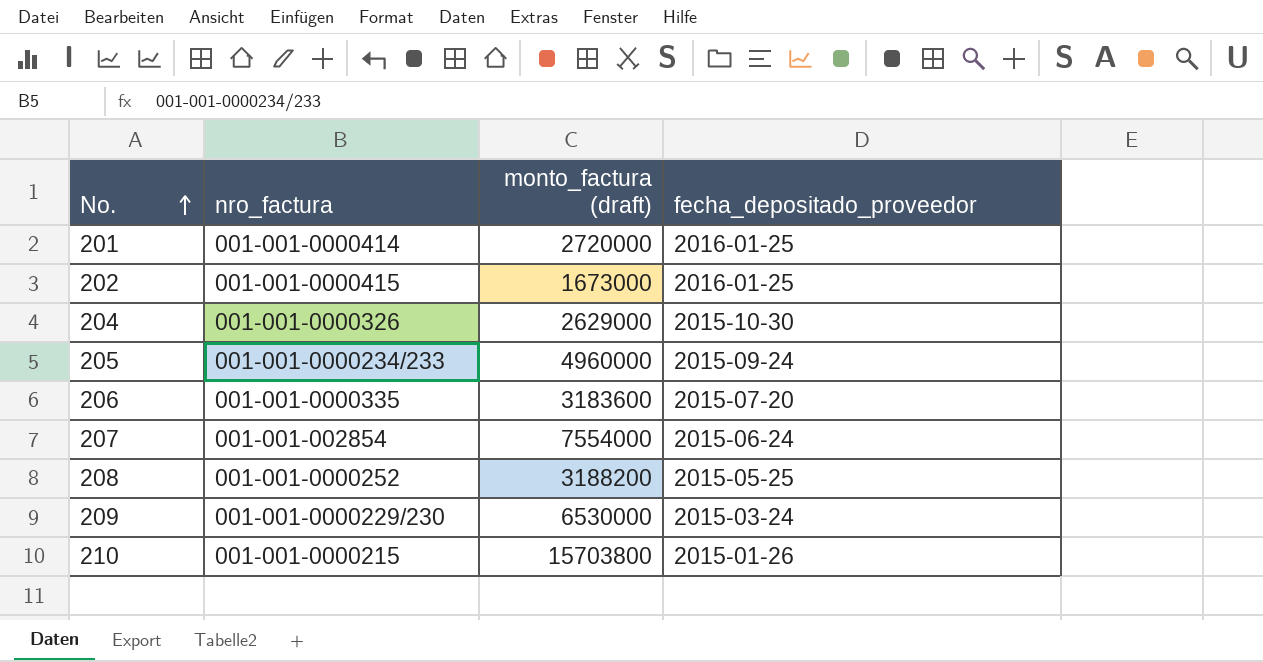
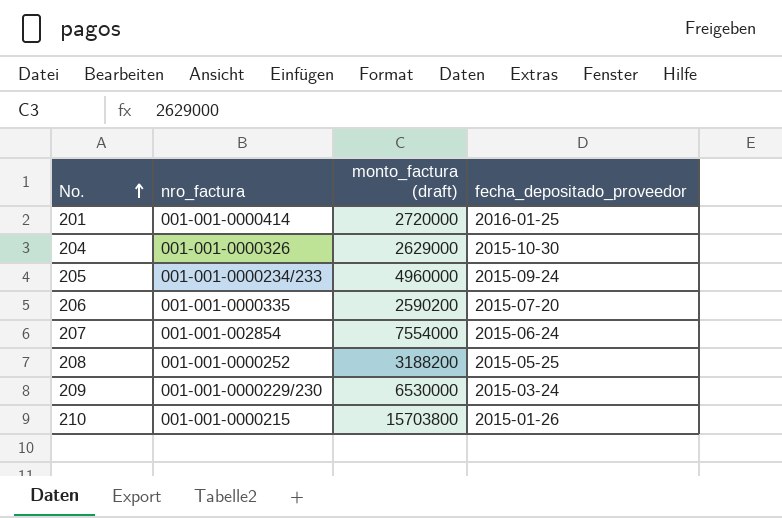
row 202: 001-001-0000415 | 1673000 | 2016-01-25 -> none
206 | monto_factura (draft): 3183600 -> 2590200

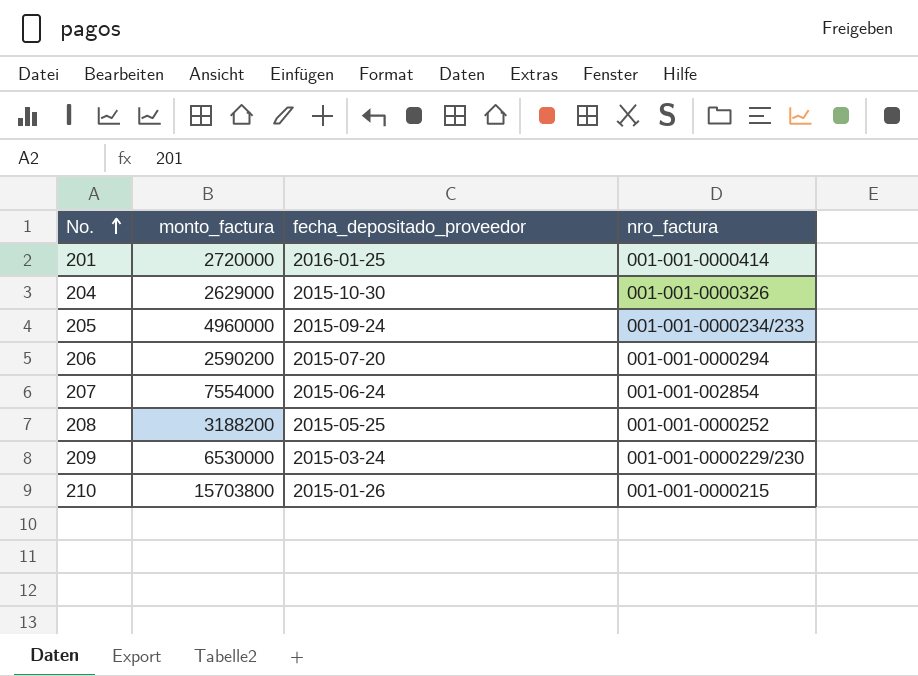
column name: monto_factura (draft) -> monto_factura
column nro_factura | position: 2 -> 4
206 | nro_factura: 001-001-0000335 -> 001-001-0000294

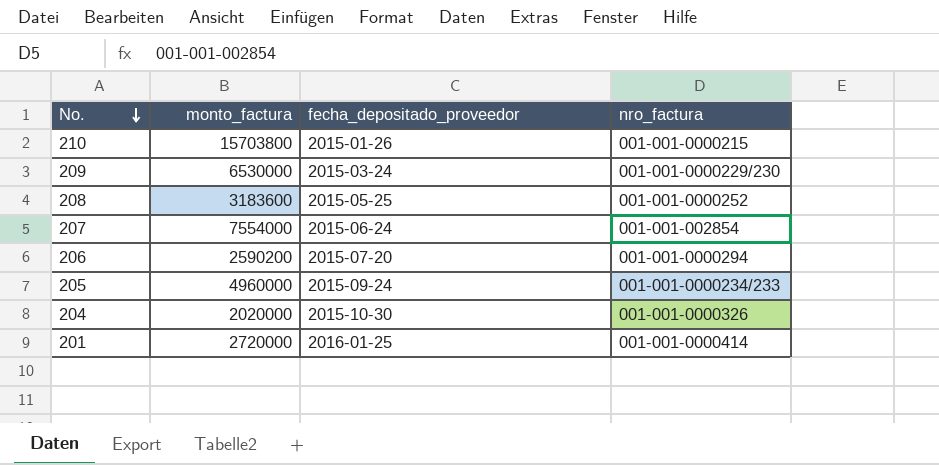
row order: No. ascending -> No. descending
208 | monto_factura: 3188200 -> 3183600
204 | monto_factura: 2629000 -> 2020000

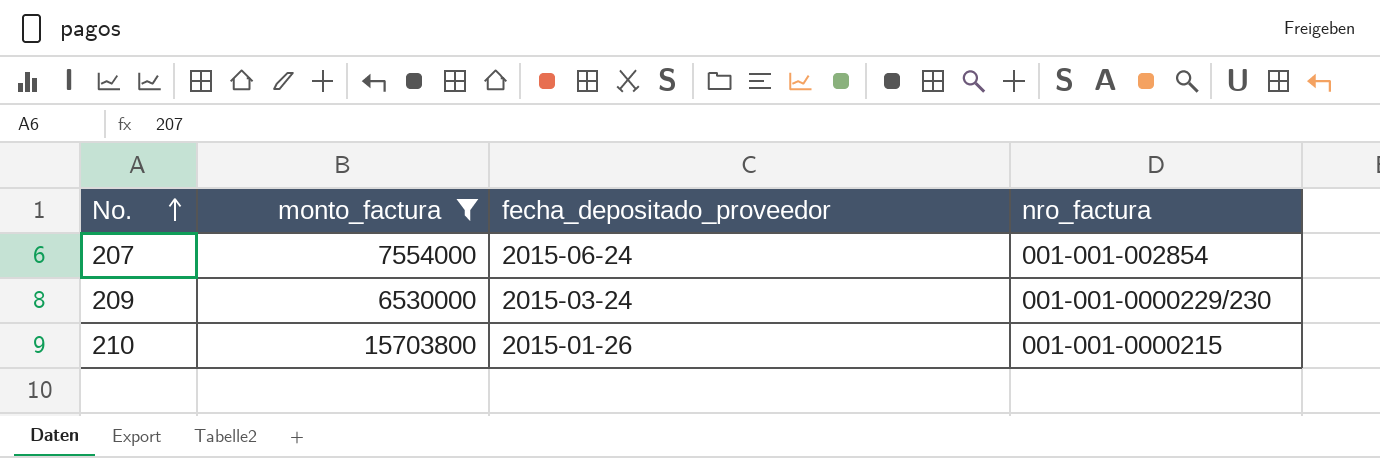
filter: none -> monto_factura >= 6530000
row order: No. descending -> No. ascending

